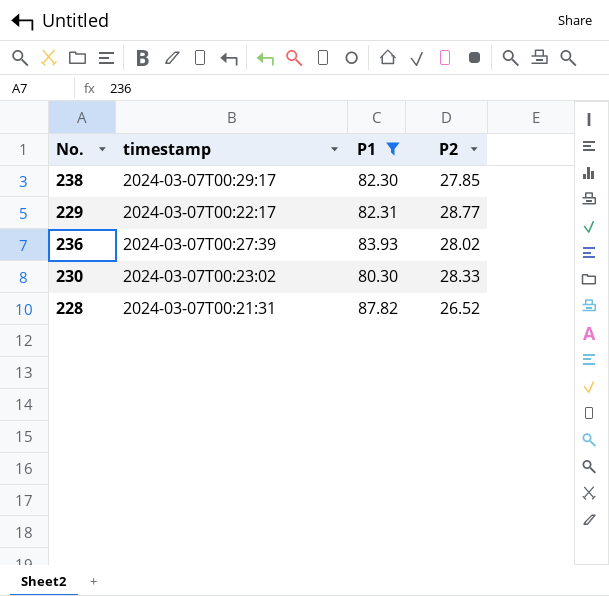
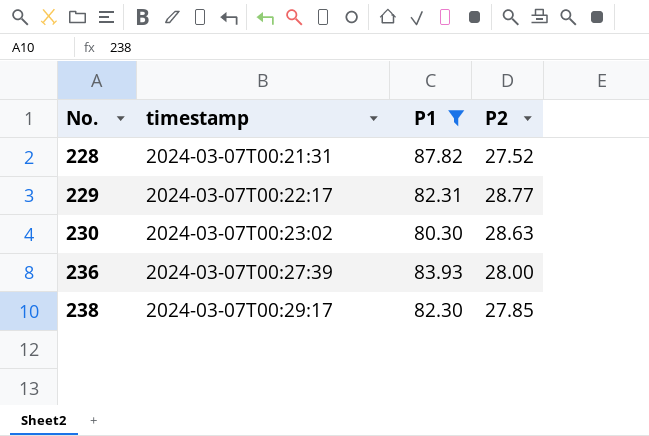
row order: none -> No. ascending
228 | P2: 26.52 -> 27.52
230 | P2: 28.33 -> 28.63
236 | P2: 28.02 -> 28.00

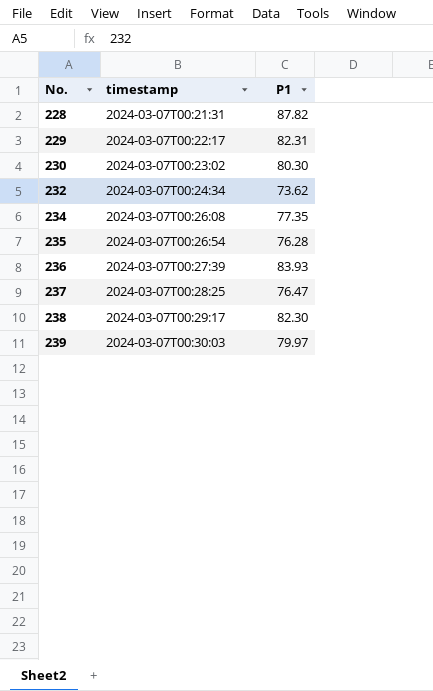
filter: P1 >= 80.30 -> none
column P2 | position: 4 -> none

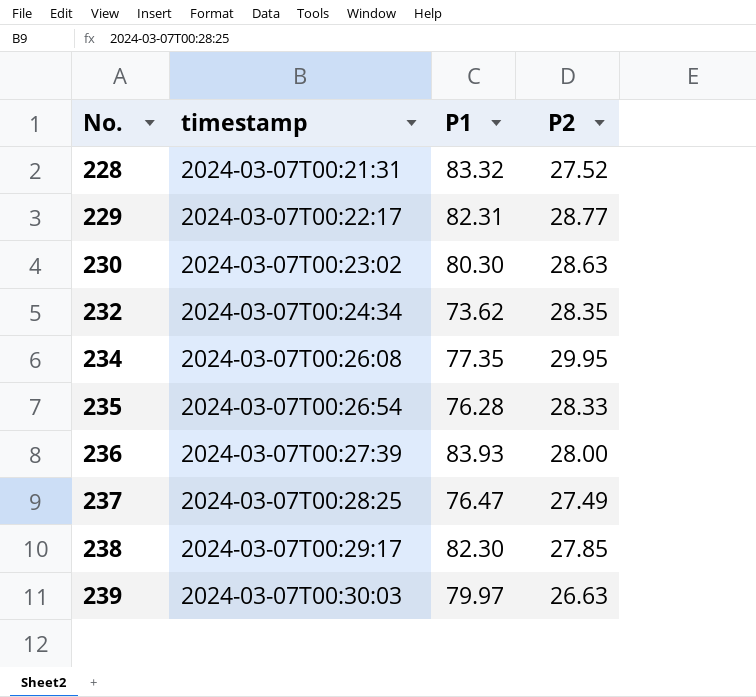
column P2 | position: none -> 4
228 | P1: 87.82 -> 83.32

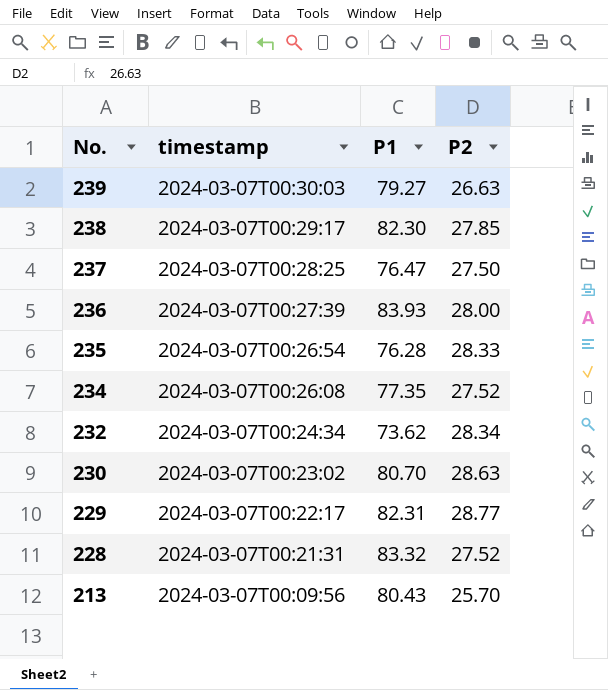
row order: No. ascending -> No. descending
239 | P1: 79.97 -> 79.27
237 | P2: 27.49 -> 27.50
234 | P2: 29.95 -> 27.52
232 | P2: 28.35 -> 28.34
230 | P1: 80.30 -> 80.70
row 213: none -> 2024-03-07T00:09:56 | 80.43 | 25.70

